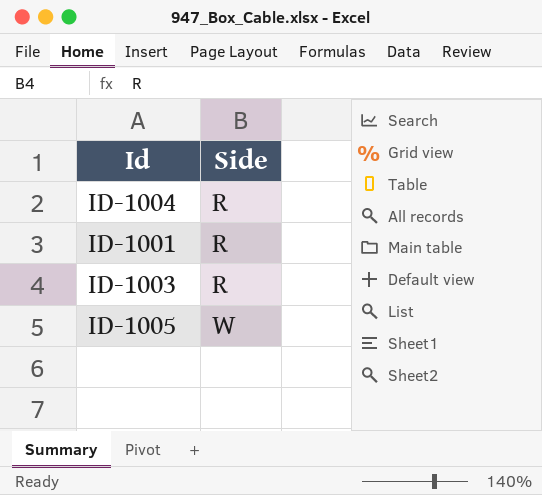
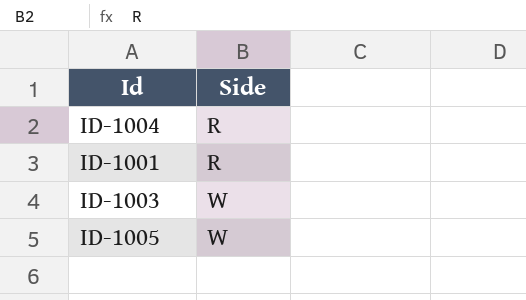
ID-1003 | Side: R -> W

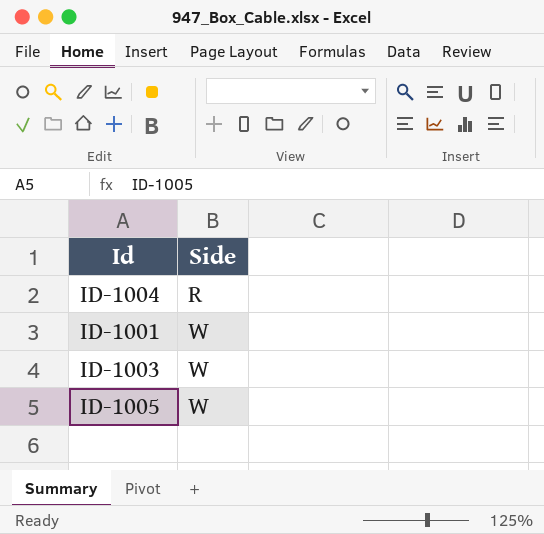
ID-1001 | Side: R -> W

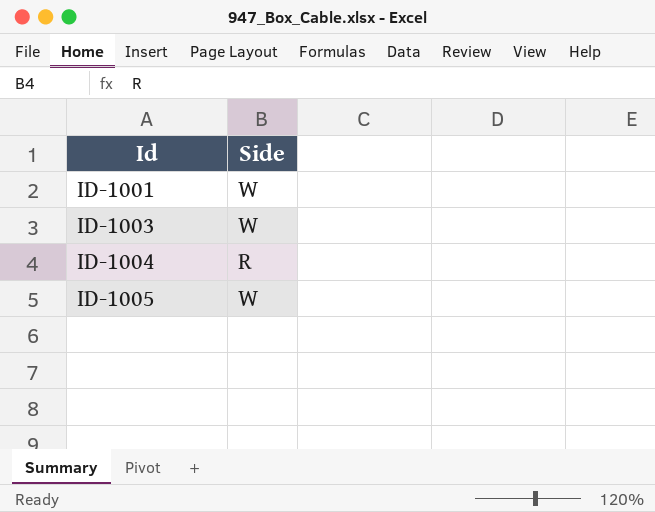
row order: Side ascending -> Id ascending

